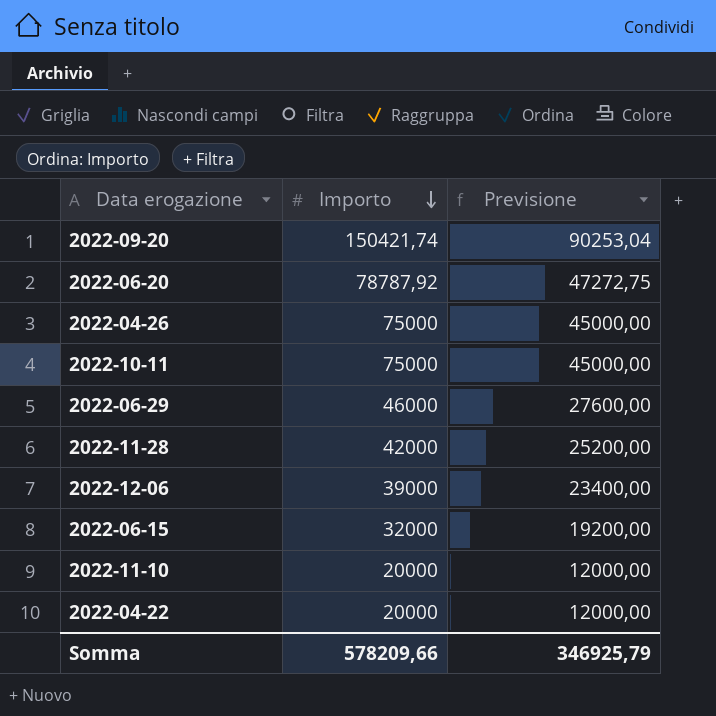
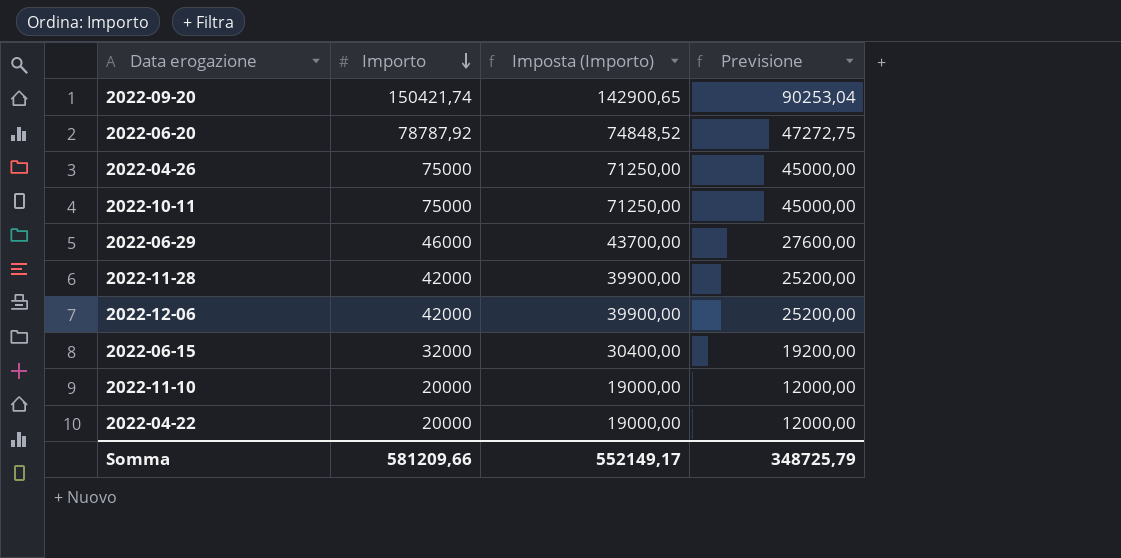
column Imposta (Importo) | formula: none -> [Importo] * 0,95
2022-12-06 | Importo: 39000 -> 42000
2022-12-06 | Previsione: 23400,00 -> 25200,00
Somma | Importo: 578209,66 -> 581209,66
Somma | Previsione: 346925,79 -> 348725,79

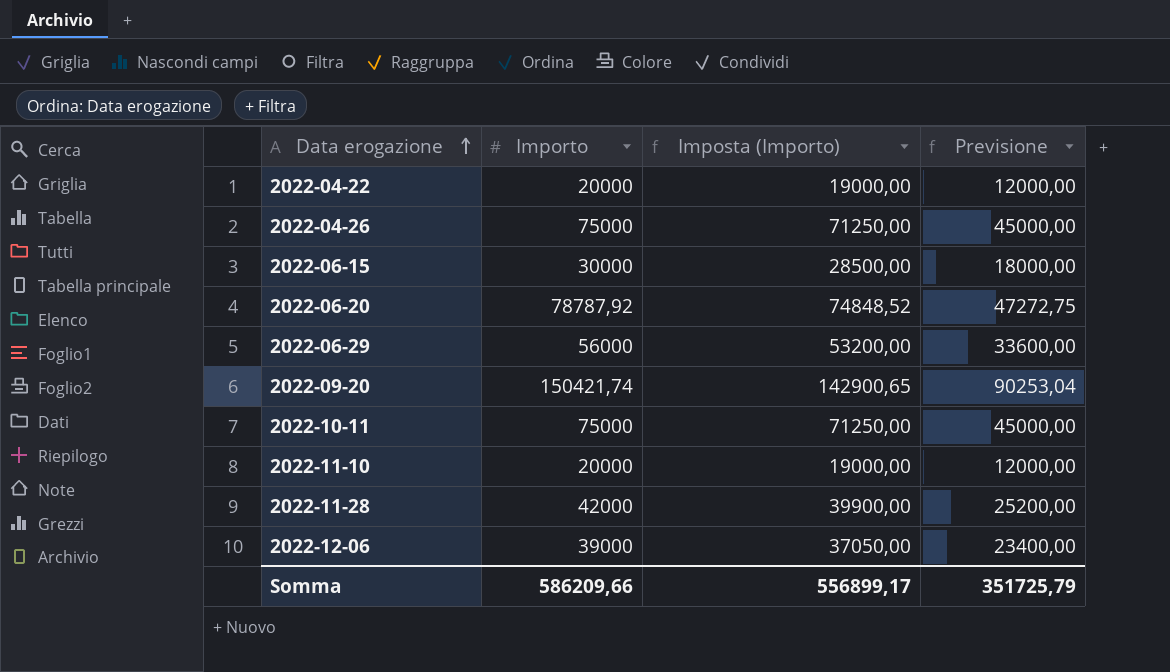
row order: Importo descending -> Data erogazione ascending
2022-06-15 | Importo: 32000 -> 30000
2022-06-15 | Imposta (Importo): 30400,00 -> 28500,00
2022-06-15 | Previsione: 19200,00 -> 18000,00
2022-06-29 | Importo: 46000 -> 56000
2022-06-29 | Imposta (Importo): 43700,00 -> 53200,00
2022-06-29 | Previsione: 27600,00 -> 33600,00
2022-12-06 | Importo: 42000 -> 39000
2022-12-06 | Imposta (Importo): 39900,00 -> 37050,00
2022-12-06 | Previsione: 25200,00 -> 23400,00
Somma | Importo: 581209,66 -> 586209,66
Somma | Imposta (Importo): 552149,17 -> 556899,17
Somma | Previsione: 348725,79 -> 351725,79

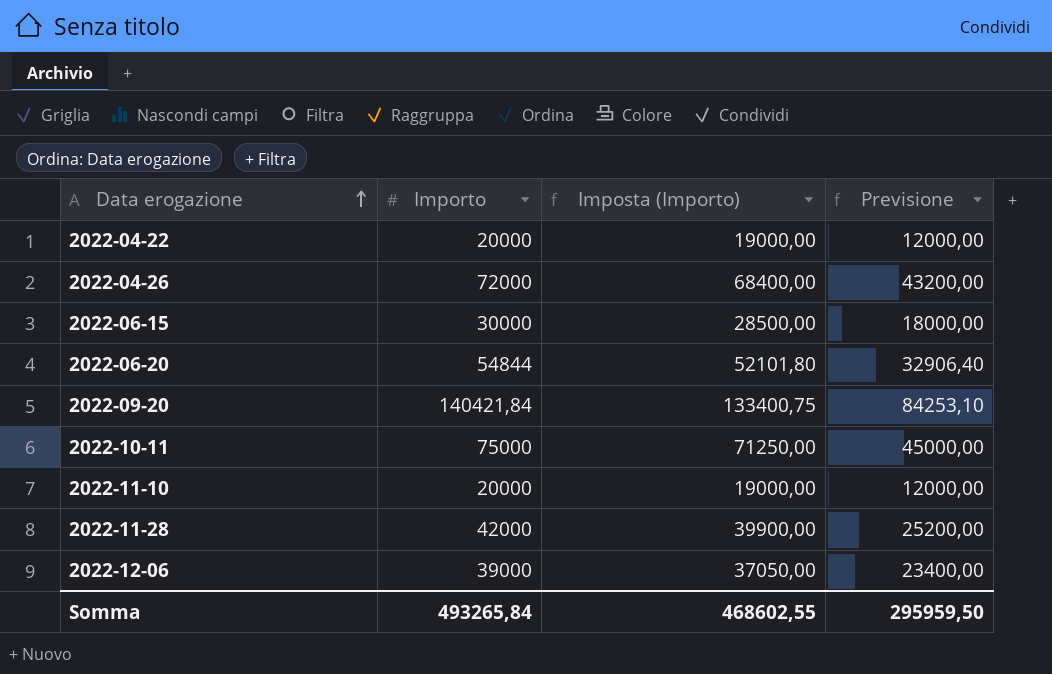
row 2022-06-29: 56000 | 53200,00 | 33600,00 -> none
2022-04-26 | Importo: 75000 -> 72000
2022-04-26 | Imposta (Importo): 71250,00 -> 68400,00
2022-04-26 | Previsione: 45000,00 -> 43200,00
2022-06-20 | Importo: 78787,92 -> 54844
2022-06-20 | Imposta (Importo): 74848,52 -> 52101,80
2022-06-20 | Previsione: 47272,75 -> 32906,40
2022-09-20 | Importo: 150421,74 -> 140421,84
2022-09-20 | Imposta (Importo): 142900,65 -> 133400,75
2022-09-20 | Previsione: 90253,04 -> 84253,10
Somma | Importo: 586209,66 -> 493265,84
Somma | Imposta (Importo): 556899,17 -> 468602,55
Somma | Previsione: 351725,79 -> 295959,50

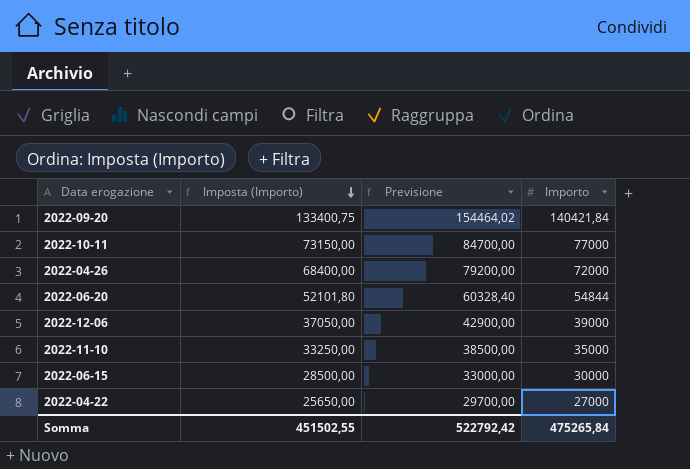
row order: Data erogazione ascending -> Imposta (Importo) descending
column Previsione | formula: [Importo] * 0,6 -> [Importo] * 1,1
column Importo | position: 2 -> 4
row 2022-11-28: 42000 | 39900,00 | 25200,00 -> none
2022-10-11 | Imposta (Importo): 71250,00 -> 73150,00
2022-10-11 | Importo: 75000 -> 77000
2022-11-10 | Imposta (Importo): 19000,00 -> 33250,00
2022-11-10 | Importo: 20000 -> 35000
2022-04-22 | Imposta (Importo): 19000,00 -> 25650,00
2022-04-22 | Importo: 20000 -> 27000
Somma | Imposta (Importo): 468602,55 -> 451502,55
Somma | Previsione: 295959,50 -> 522792,42
Somma | Importo: 493265,84 -> 475265,84

